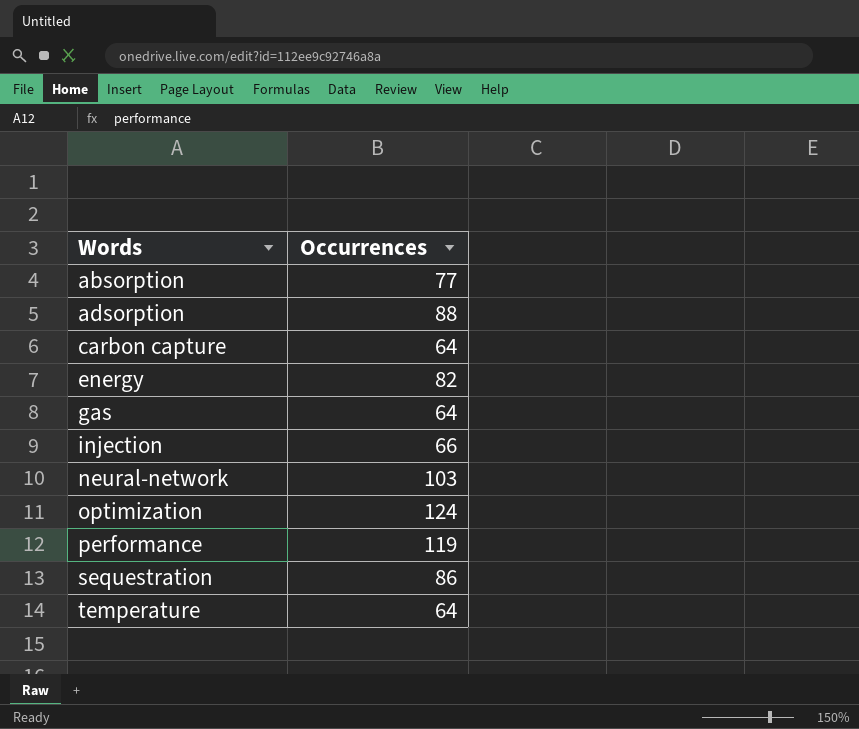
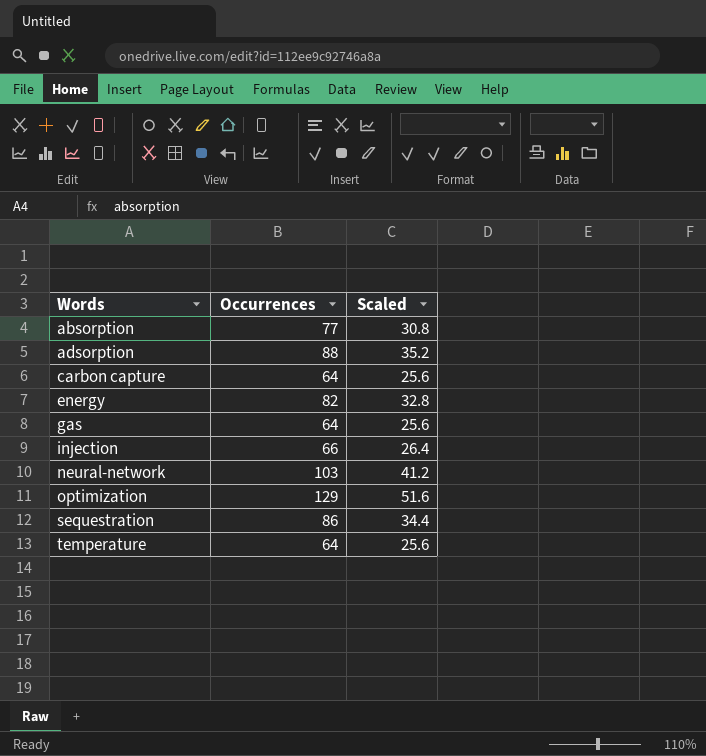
column Scaled | formula: none -> [Occurrences] * 0.4
row performance: 119 -> none
optimization | Occurrences: 124 -> 129

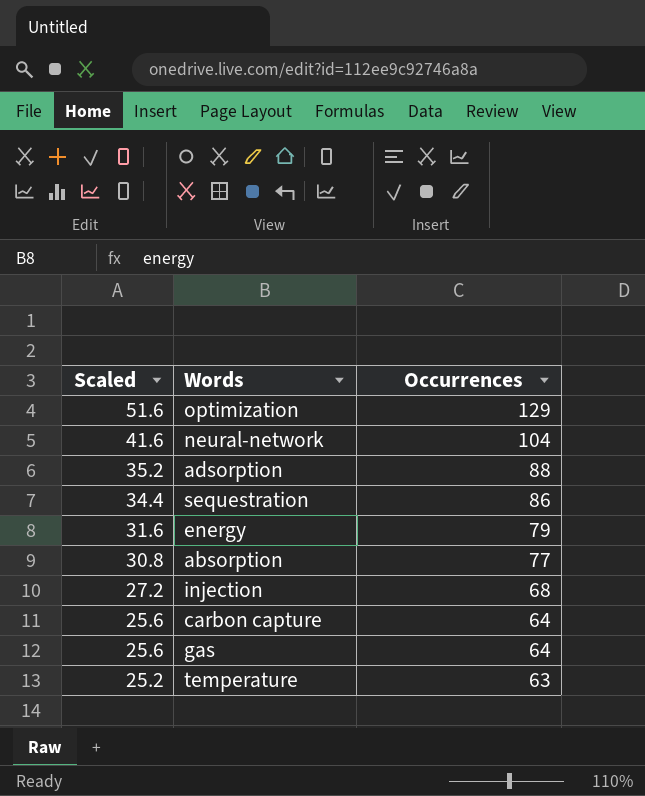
row order: Words ascending -> Scaled descending
column Scaled | position: 3 -> 1
neural-network | Scaled: 41.2 -> 41.6
neural-network | Occurrences: 103 -> 104
energy | Scaled: 32.8 -> 31.6
energy | Occurrences: 82 -> 79
injection | Scaled: 26.4 -> 27.2
injection | Occurrences: 66 -> 68
temperature | Scaled: 25.6 -> 25.2
temperature | Occurrences: 64 -> 63

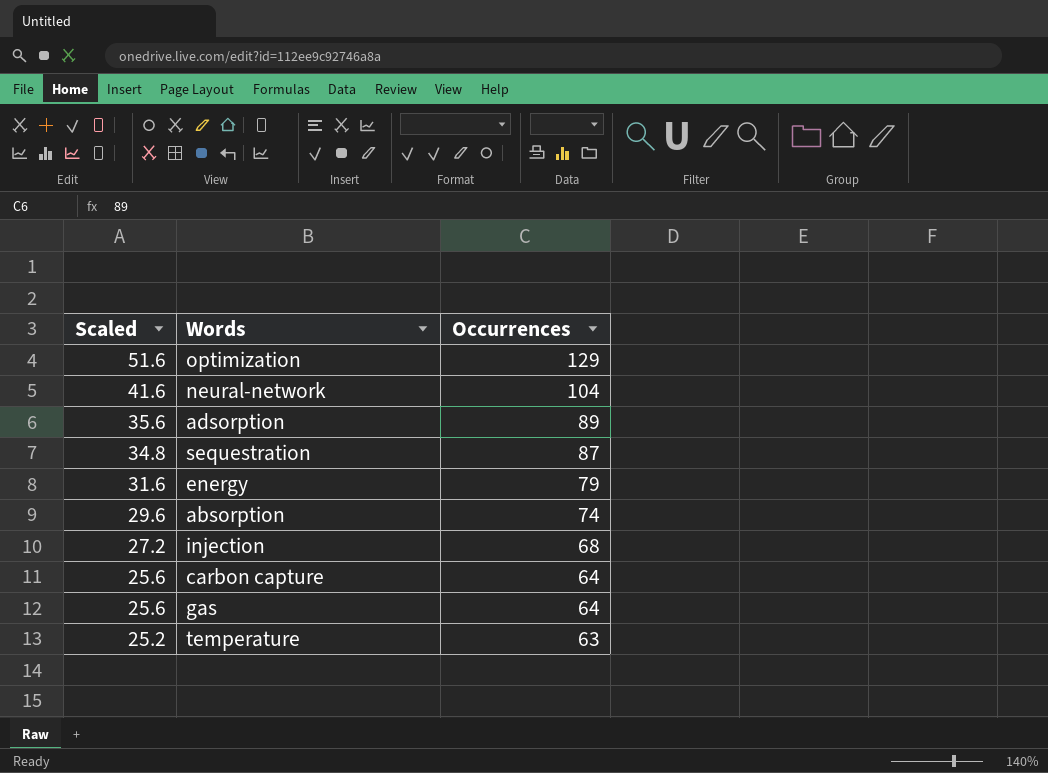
adsorption | Scaled: 35.2 -> 35.6
adsorption | Occurrences: 88 -> 89
sequestration | Scaled: 34.4 -> 34.8
sequestration | Occurrences: 86 -> 87
absorption | Scaled: 30.8 -> 29.6
absorption | Occurrences: 77 -> 74

